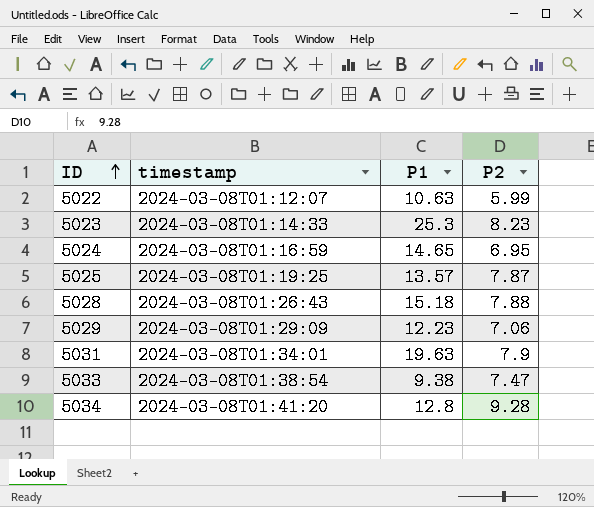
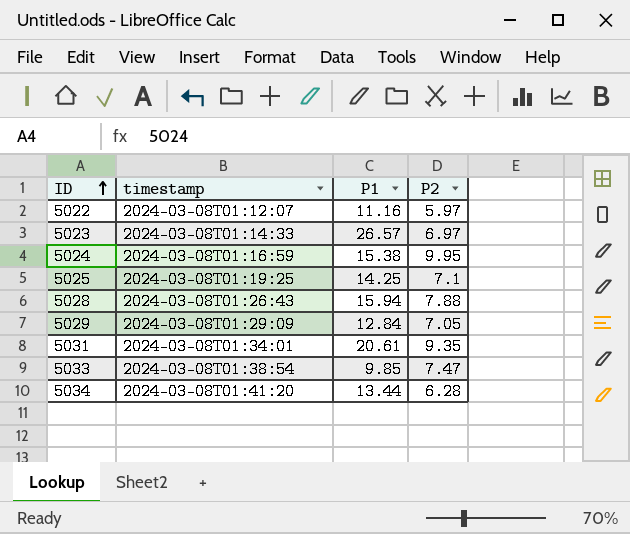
5022 | P1: 10.63 -> 11.16
5022 | P2: 5.99 -> 5.97
5023 | P1: 25.3 -> 26.57
5023 | P2: 8.23 -> 6.97
5024 | P1: 14.65 -> 15.38
5024 | P2: 6.95 -> 9.95
5025 | P1: 13.57 -> 14.25
5025 | P2: 7.87 -> 7.1
5028 | P1: 15.18 -> 15.94
5029 | P1: 12.23 -> 12.84
5029 | P2: 7.06 -> 7.05
5031 | P1: 19.63 -> 20.61
5031 | P2: 7.9 -> 9.35
5033 | P1: 9.38 -> 9.85
5034 | P1: 12.8 -> 13.44
5034 | P2: 9.28 -> 6.28

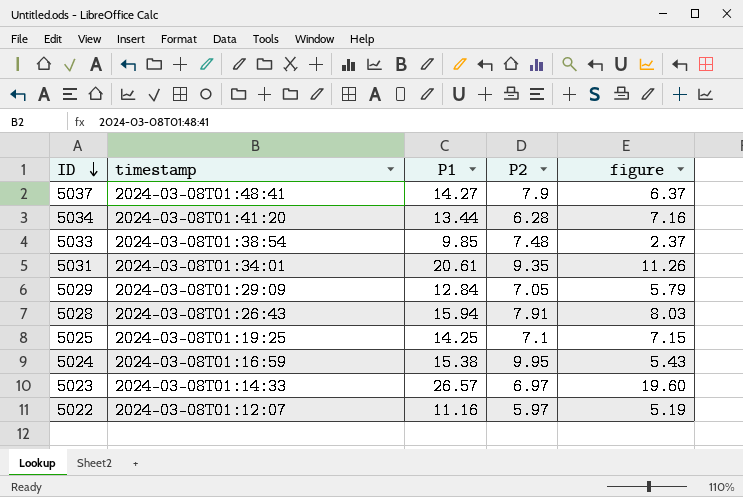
row order: ID ascending -> ID descending
column figure | formula: none -> [P1] - [P2]
row 5037: none -> 2024-03-08T01:48:41 | 14.27 | 7.9 | 6.37
5033 | P2: 7.47 -> 7.48
5028 | P2: 7.88 -> 7.91

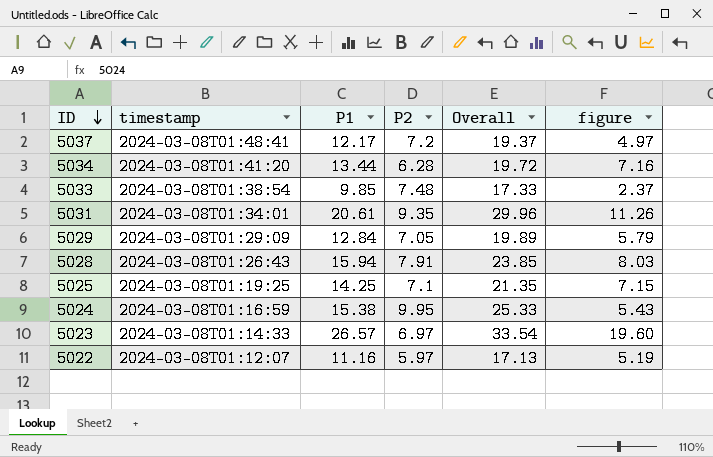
column Overall | formula: none -> [P1] + [P2]
5037 | P1: 14.27 -> 12.17
5037 | P2: 7.9 -> 7.2
5037 | figure: 6.37 -> 4.97

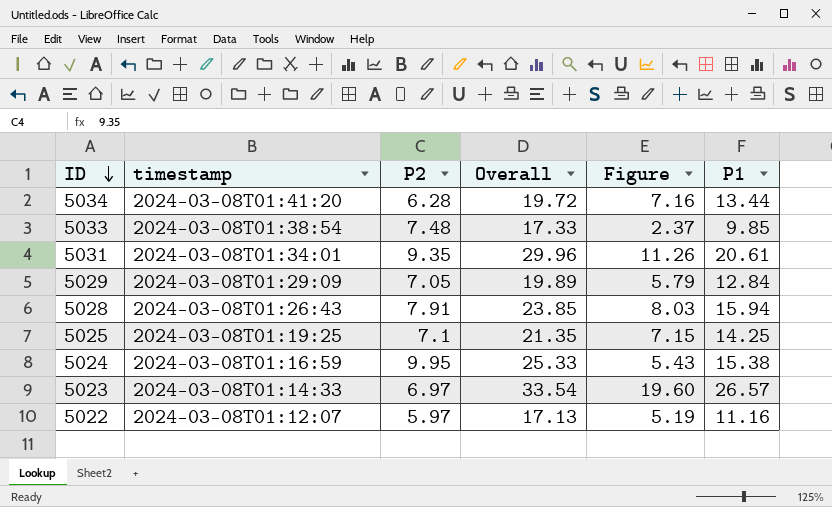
column name: figure -> Figure
column P1 | position: 3 -> 6
row 5037: 2024-03-08T01:48:41 | 12.17 | 7.2 | 19.37 | 4.97 -> none

